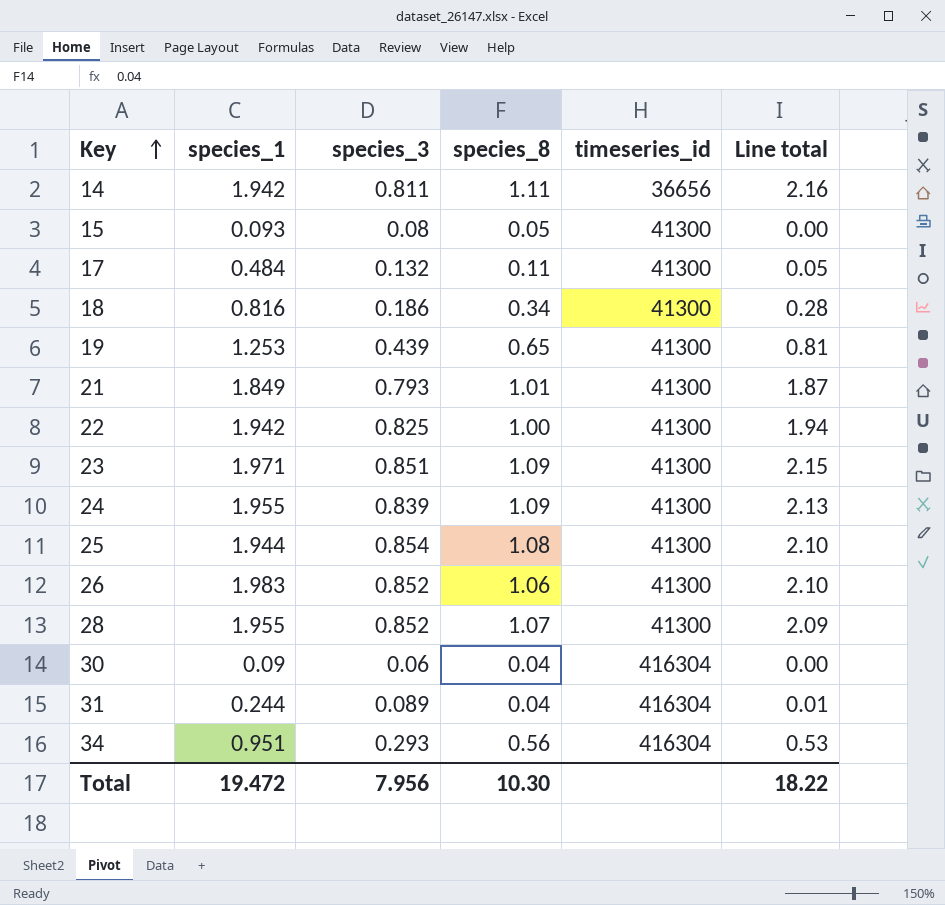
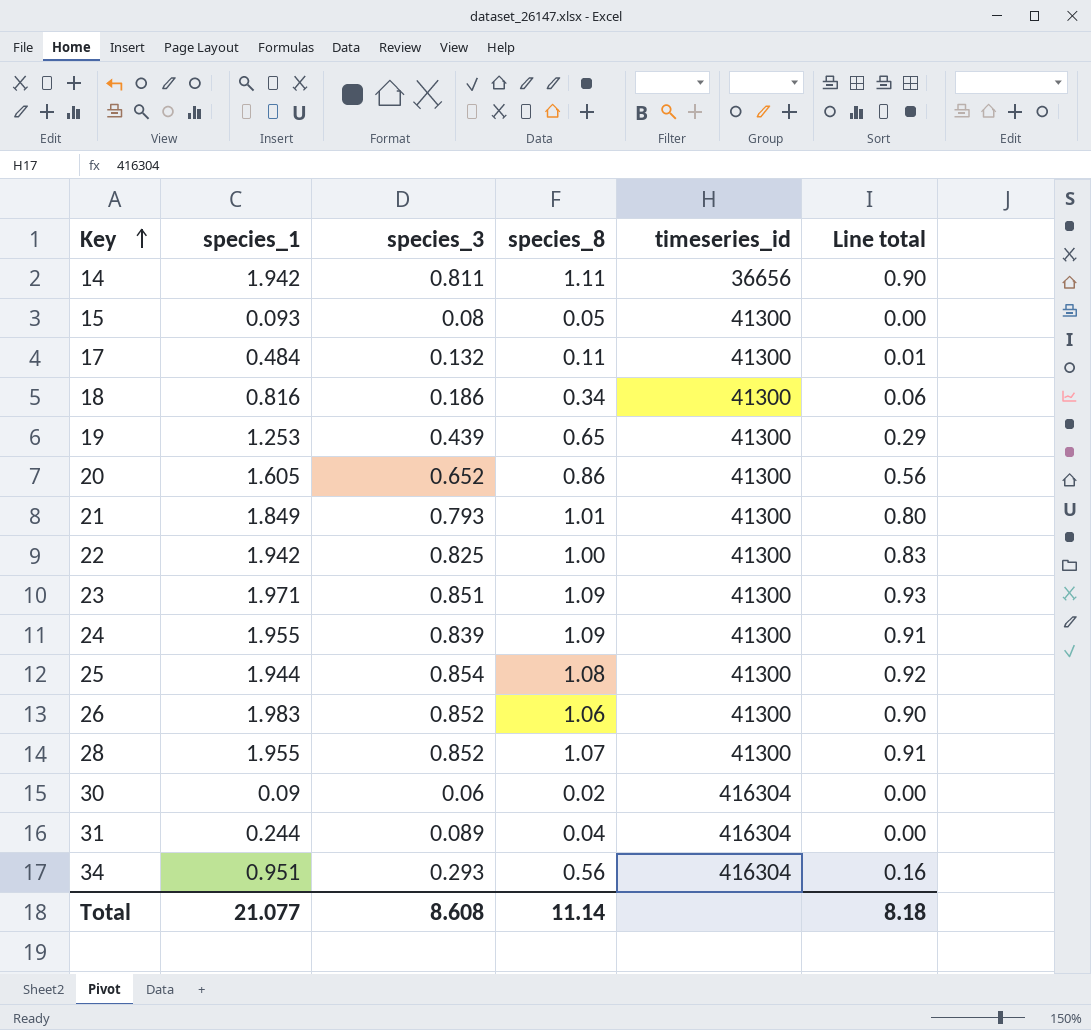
column Line total | formula: [species_1] * [species_8] -> [species_3] * [species_8]
row 20: none -> 1.605 | 0.652 | 0.86 | 41300 | 0.56
30 | species_8: 0.04 -> 0.02
Total | species_1: 19.472 -> 21.077
Total | species_3: 7.956 -> 8.608
Total | species_8: 10.30 -> 11.14
Total | Line total: 18.22 -> 8.18

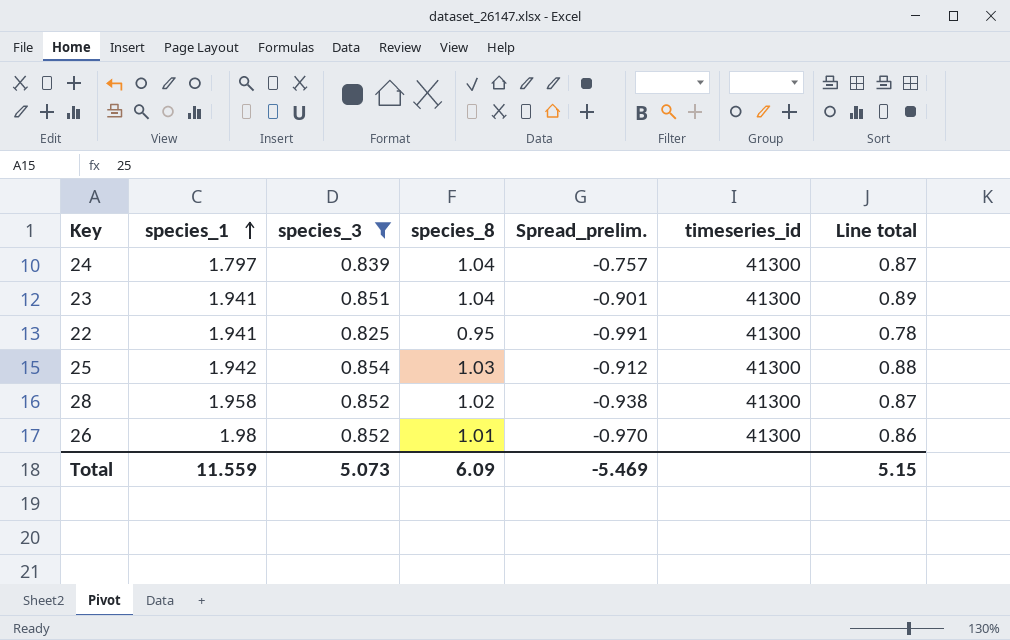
filter: none -> species_3 >= 0.825
row order: Key ascending -> species_1 ascending
column Spread_prelim. | formula: none -> [species_8] - [species_1]
24 | species_1: 1.955 -> 1.797
24 | species_8: 1.09 -> 1.04
24 | Line total: 0.91 -> 0.87
23 | species_1: 1.971 -> 1.941
23 | species_8: 1.09 -> 1.04
23 | Line total: 0.93 -> 0.89
22 | species_1: 1.942 -> 1.941
22 | species_8: 1.00 -> 0.95
22 | Line total: 0.83 -> 0.78
25 | species_1: 1.944 -> 1.942
25 | species_8: 1.08 -> 1.03
25 | Line total: 0.92 -> 0.88
28 | species_1: 1.955 -> 1.958
28 | species_8: 1.07 -> 1.02
28 | Line total: 0.91 -> 0.87
26 | species_1: 1.983 -> 1.98
26 | species_8: 1.06 -> 1.01
26 | Line total: 0.90 -> 0.86
Total | species_1: 21.077 -> 11.559
Total | species_3: 8.608 -> 5.073
Total | species_8: 11.14 -> 6.09
Total | Line total: 8.18 -> 5.15

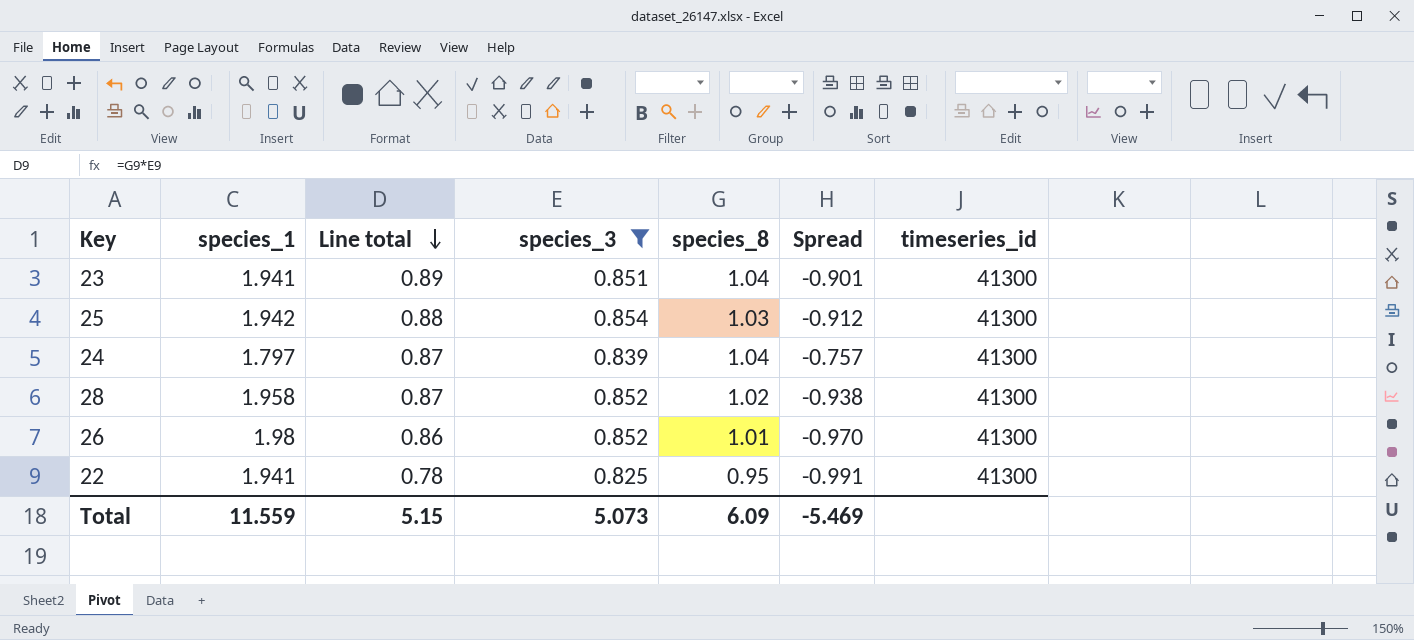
row order: species_1 ascending -> Line total descending
column Line total | position: 7 -> 3
column name: Spread_prelim. -> Spread

